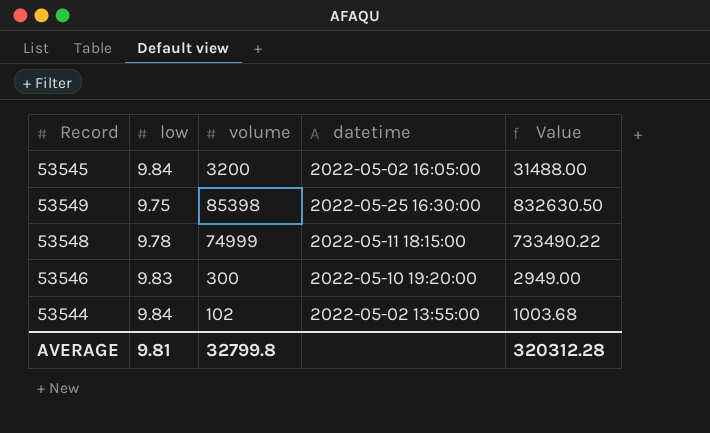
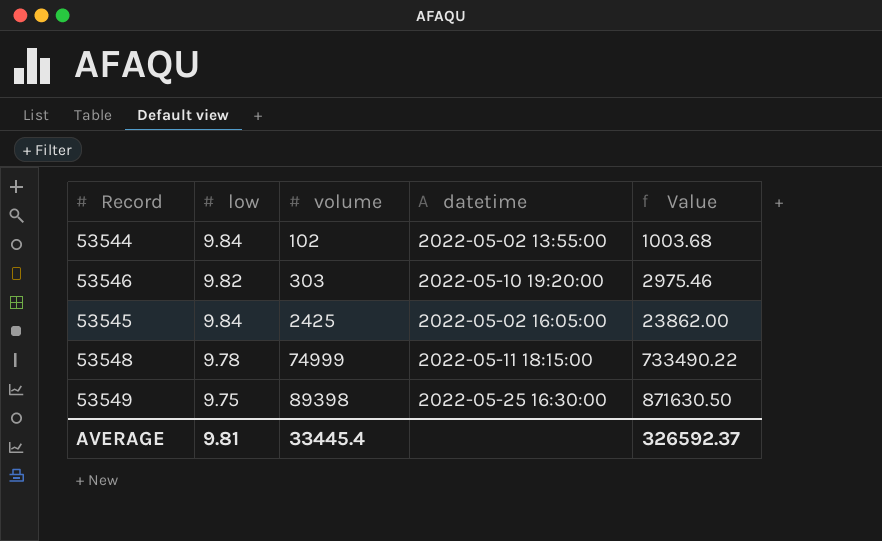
row order: none -> volume ascending
53546 | low: 9.83 -> 9.82
53546 | volume: 300 -> 303
53546 | Value: 2949.00 -> 2975.46
53545 | volume: 3200 -> 2425
53545 | Value: 31488.00 -> 23862.00
53549 | volume: 85398 -> 89398
53549 | Value: 832630.50 -> 871630.50
AVERAGE | volume: 32799.8 -> 33445.4
AVERAGE | Value: 320312.28 -> 326592.37

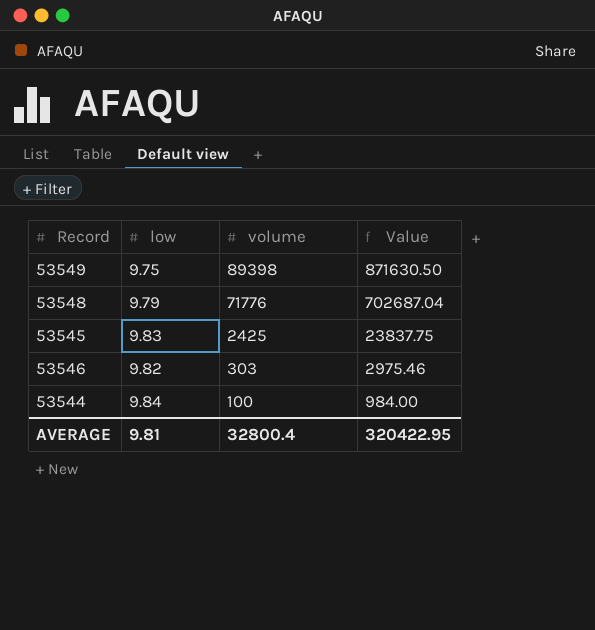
row order: volume ascending -> volume descending
column datetime | position: 4 -> none
53548 | low: 9.78 -> 9.79
53548 | volume: 74999 -> 71776
53548 | Value: 733490.22 -> 702687.04
53545 | low: 9.84 -> 9.83
53545 | Value: 23862.00 -> 23837.75
53544 | volume: 102 -> 100
53544 | Value: 1003.68 -> 984.00
AVERAGE | volume: 33445.4 -> 32800.4
AVERAGE | Value: 326592.37 -> 320422.95

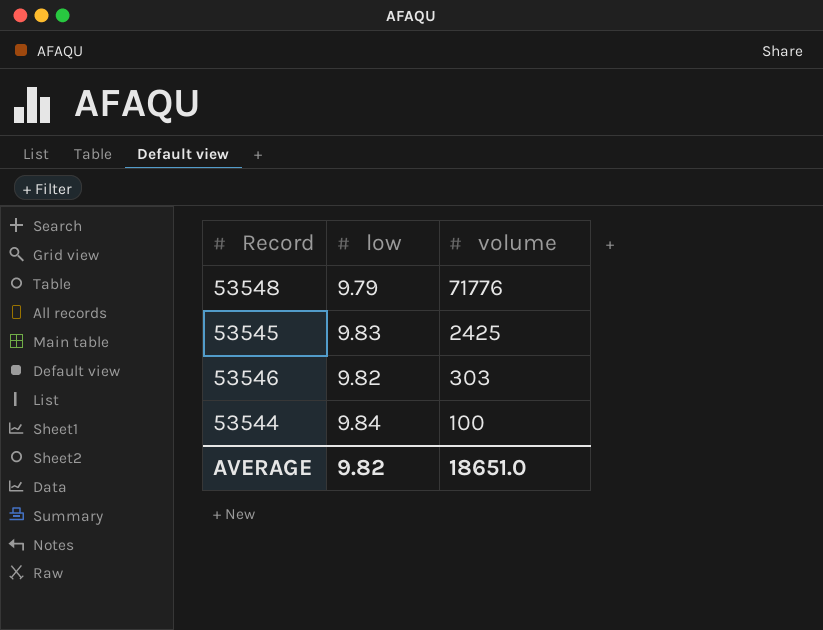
column Value | formula: [low] * [volume] -> none
row 53549: 9.75 | 89398 | 871630.50 -> none
AVERAGE | low: 9.81 -> 9.82
AVERAGE | volume: 32800.4 -> 18651.0

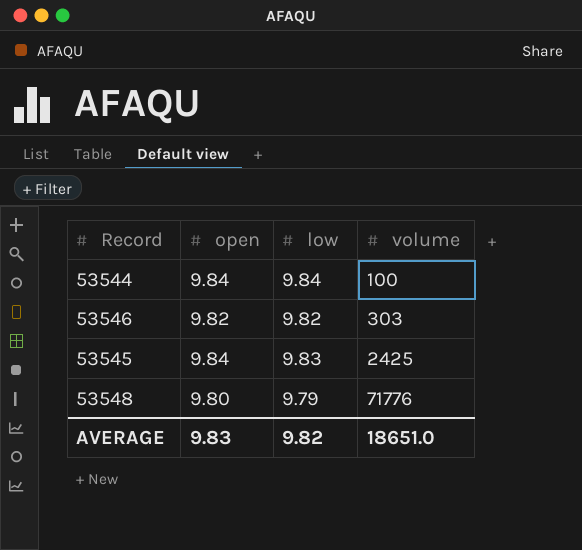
row order: volume descending -> volume ascending
column open | position: none -> 2

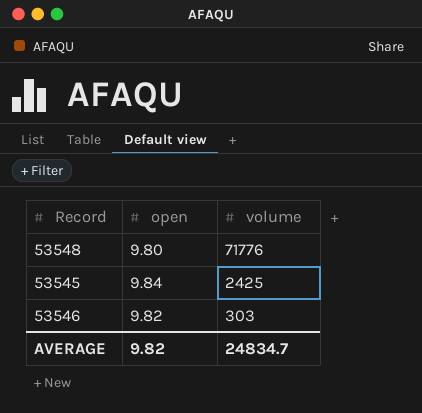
row order: volume ascending -> volume descending
column low | position: 3 -> none
row 53544: 9.84 | 9.84 | 100 -> none
AVERAGE | open: 9.83 -> 9.82
AVERAGE | volume: 18651.0 -> 24834.7

